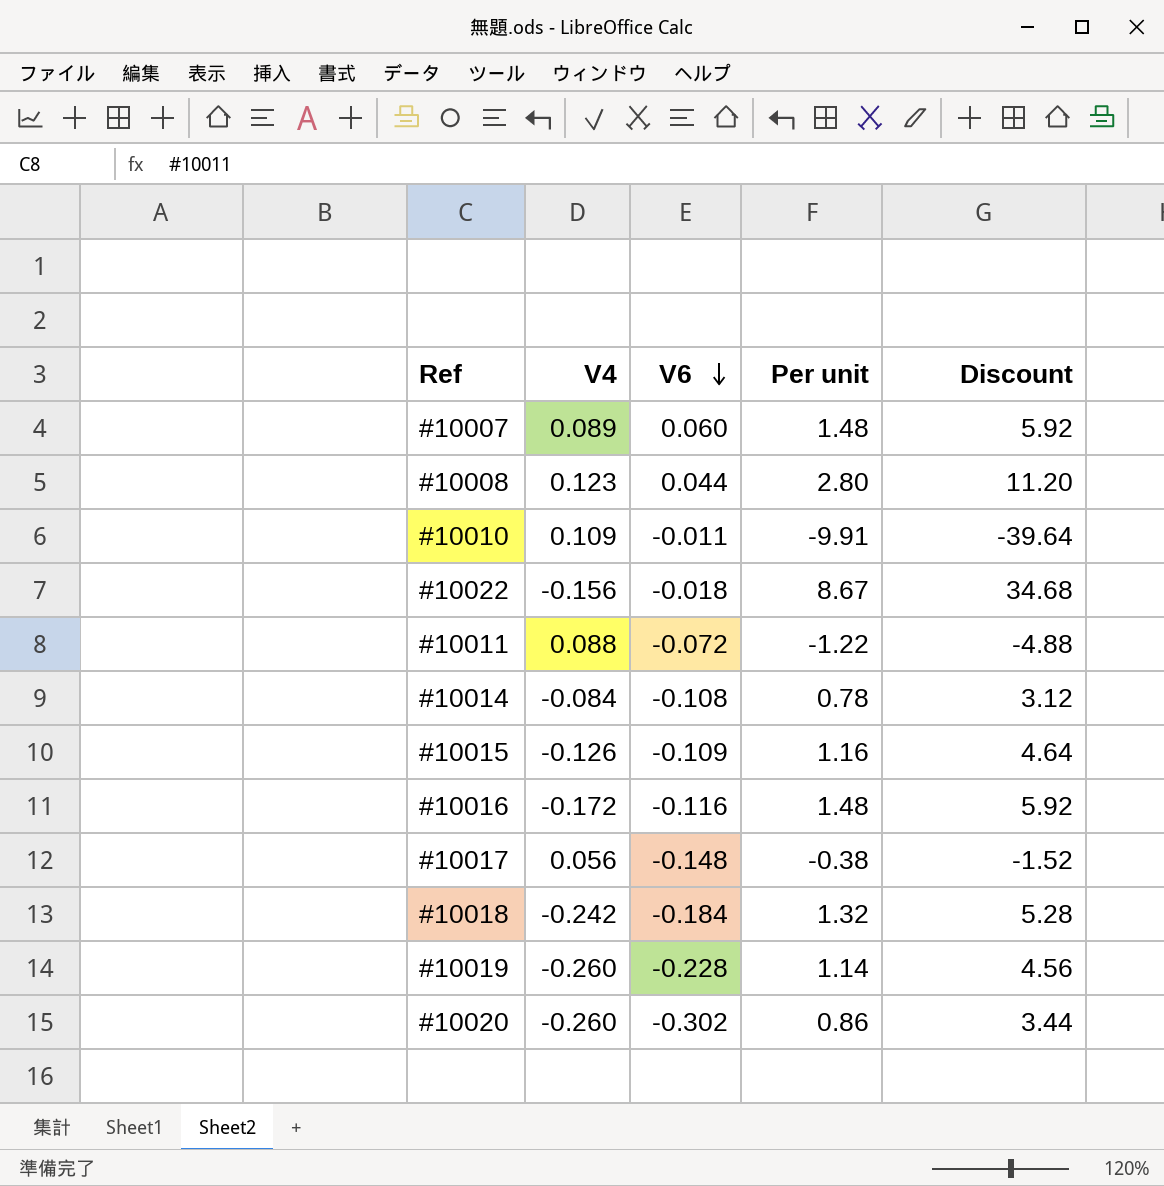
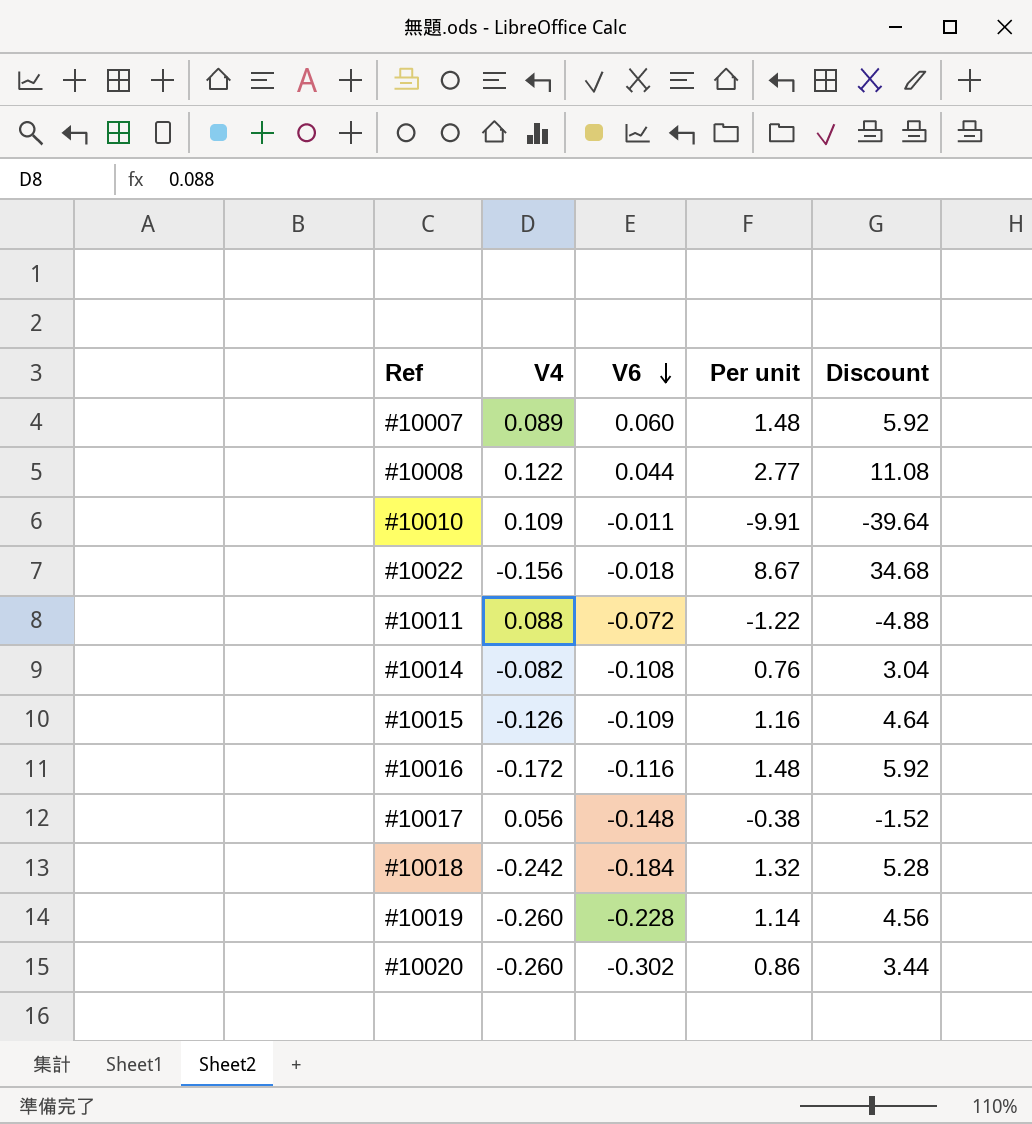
#10008 | V4: 0.123 -> 0.122
#10008 | Per unit: 2.80 -> 2.77
#10008 | Discount: 11.20 -> 11.08
#10014 | V4: -0.084 -> -0.082
#10014 | Per unit: 0.78 -> 0.76
#10014 | Discount: 3.12 -> 3.04

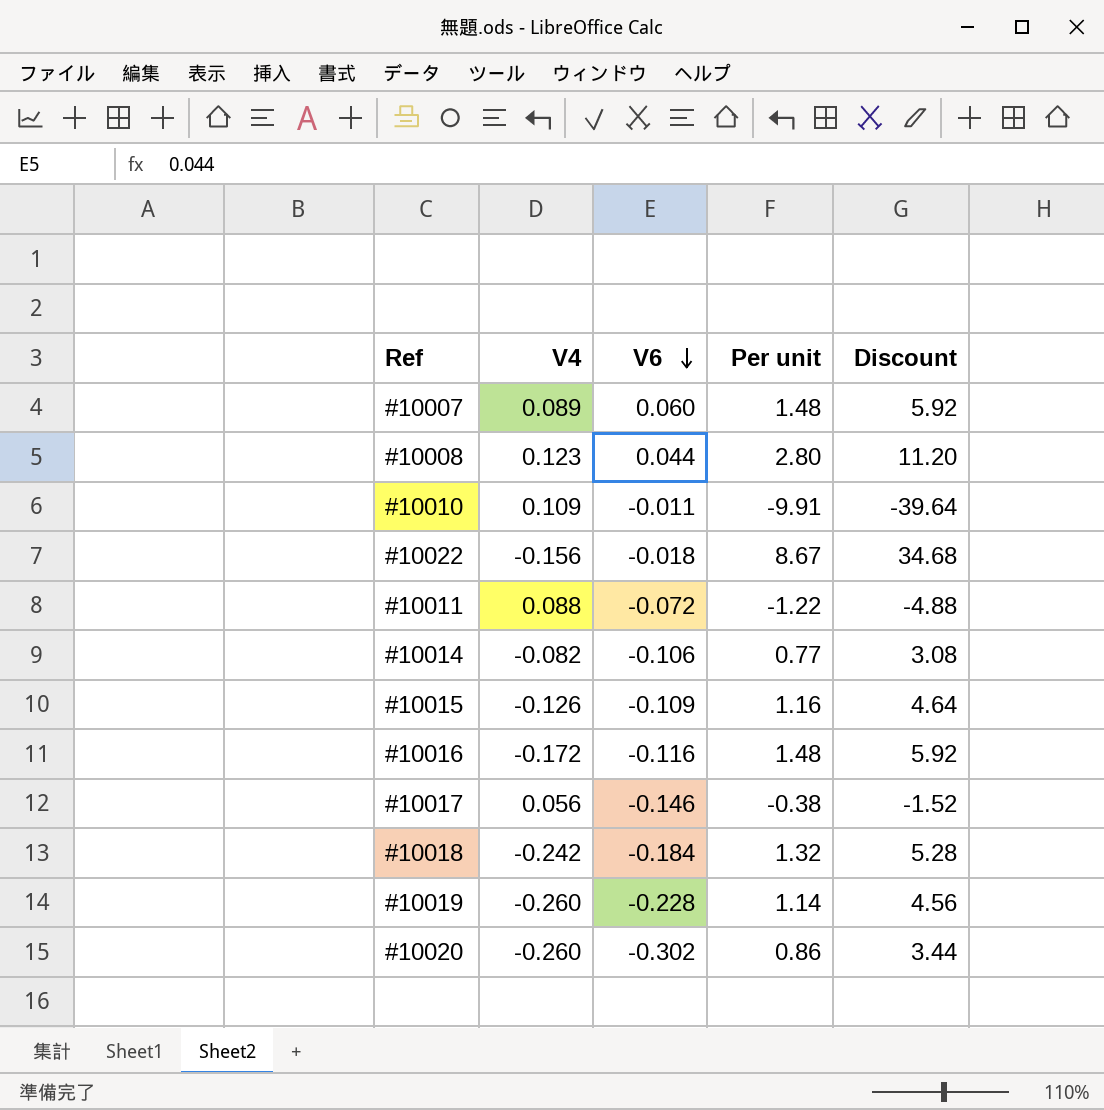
#10008 | V4: 0.122 -> 0.123
#10008 | Per unit: 2.77 -> 2.80
#10008 | Discount: 11.08 -> 11.20
#10014 | V6: -0.108 -> -0.106
#10014 | Per unit: 0.76 -> 0.77
#10014 | Discount: 3.04 -> 3.08
#10017 | V6: -0.148 -> -0.146

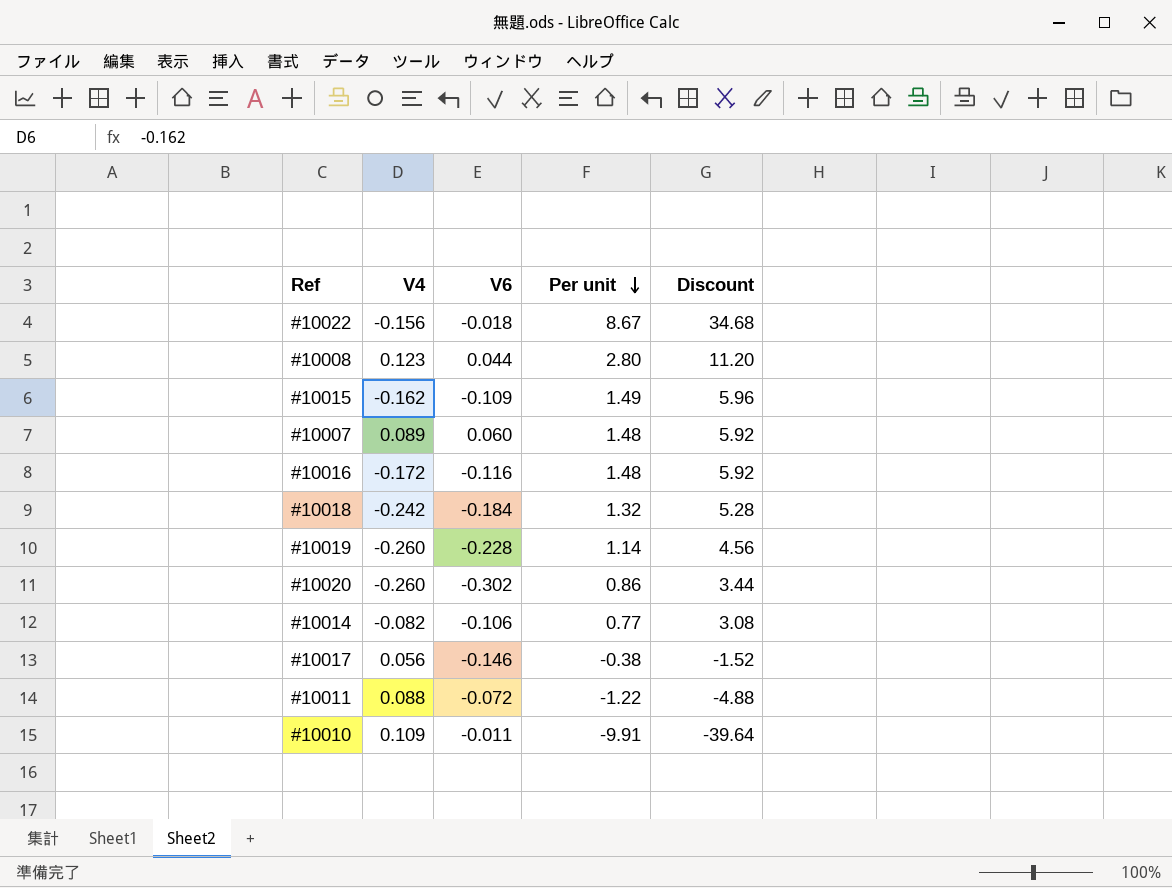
row order: V6 descending -> Per unit descending
#10015 | V4: -0.126 -> -0.162
#10015 | Per unit: 1.16 -> 1.49
#10015 | Discount: 4.64 -> 5.96

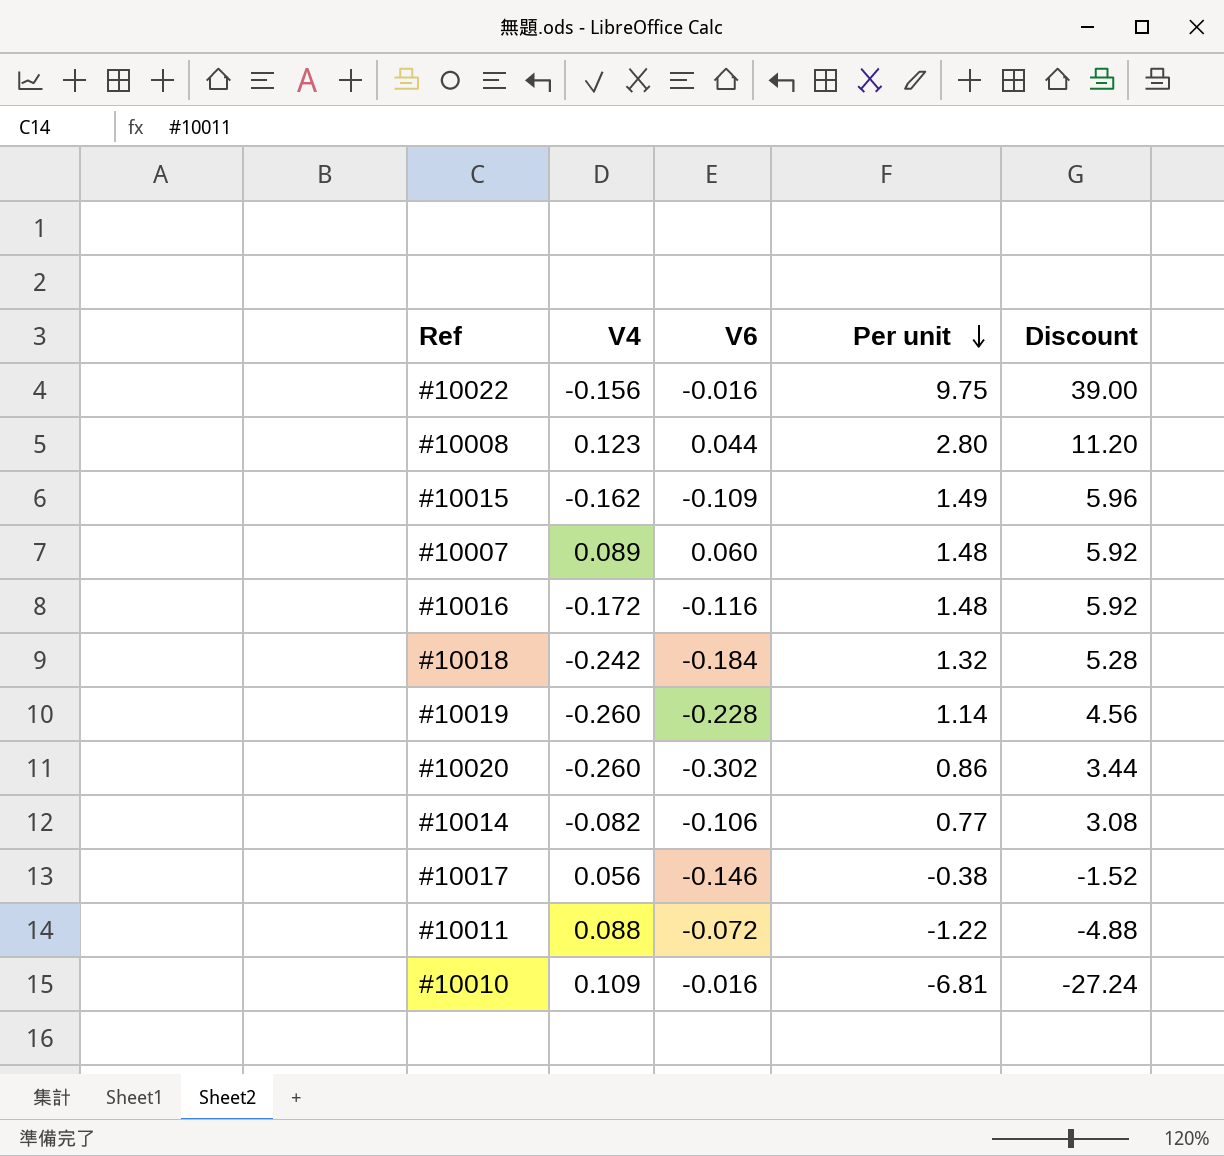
#10022 | V6: -0.018 -> -0.016
#10022 | Per unit: 8.67 -> 9.75
#10022 | Discount: 34.68 -> 39.00
#10010 | V6: -0.011 -> -0.016
#10010 | Per unit: -9.91 -> -6.81
#10010 | Discount: -39.64 -> -27.24

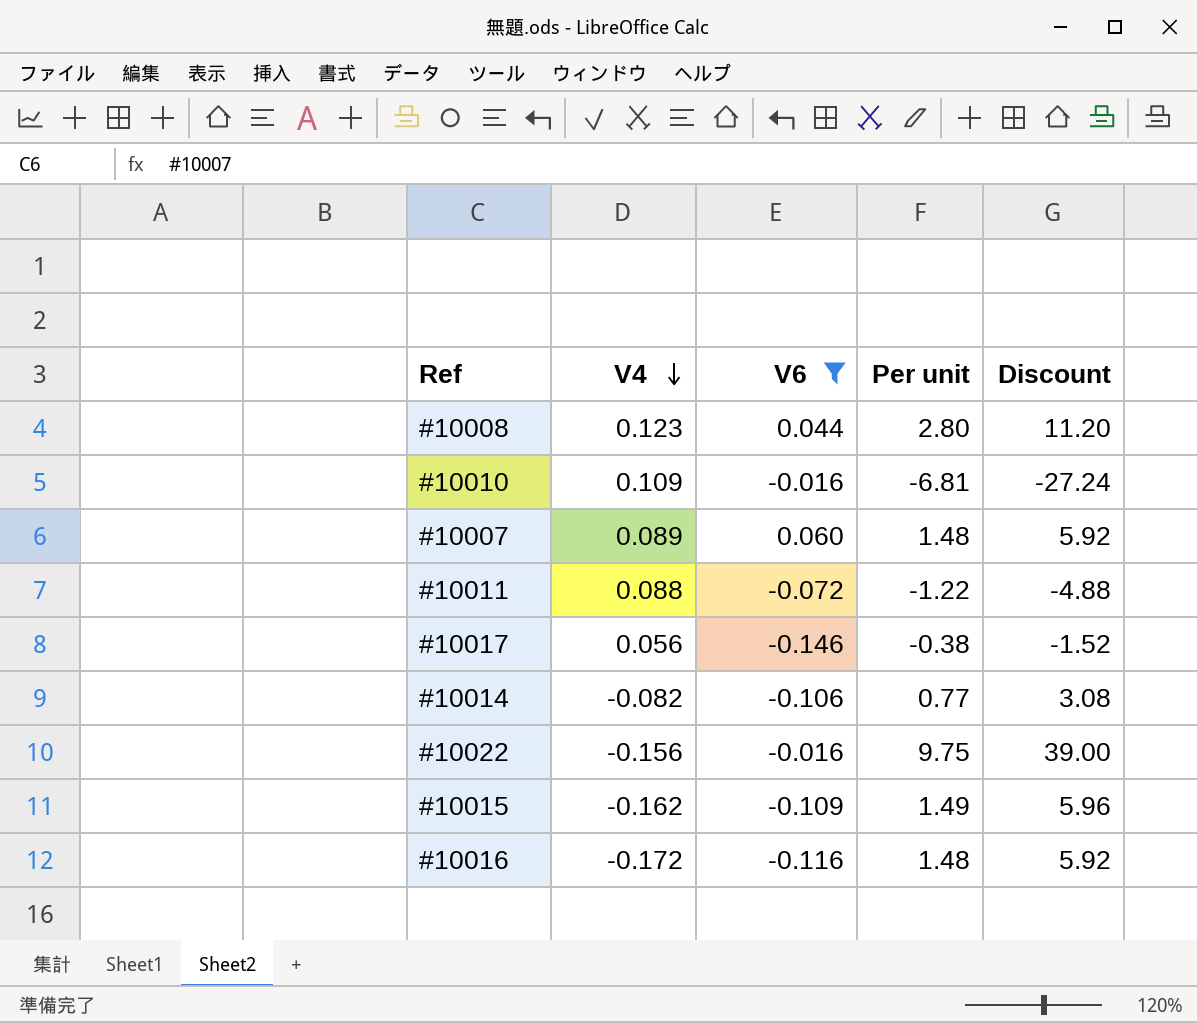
filter: none -> V6 >= -0.146
row order: Per unit descending -> V4 descending

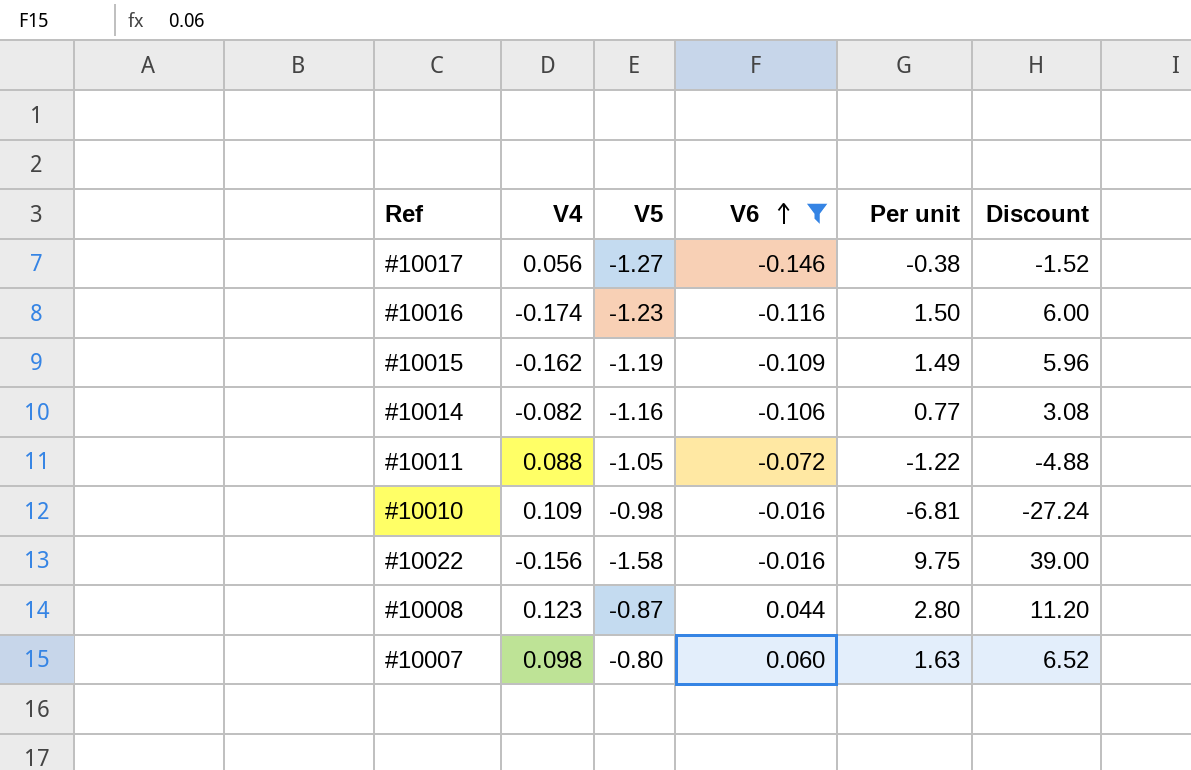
row order: V4 descending -> V6 ascending
column V5 | position: none -> 3
#10016 | V4: -0.172 -> -0.174
#10016 | Per unit: 1.48 -> 1.50
#10016 | Discount: 5.92 -> 6.00
#10007 | V4: 0.089 -> 0.098
#10007 | Per unit: 1.48 -> 1.63
#10007 | Discount: 5.92 -> 6.52

